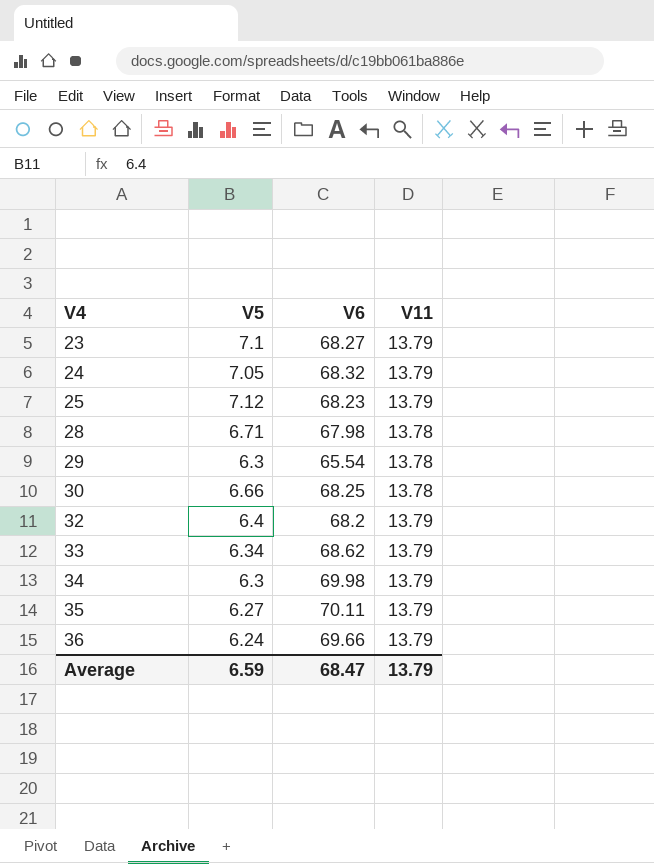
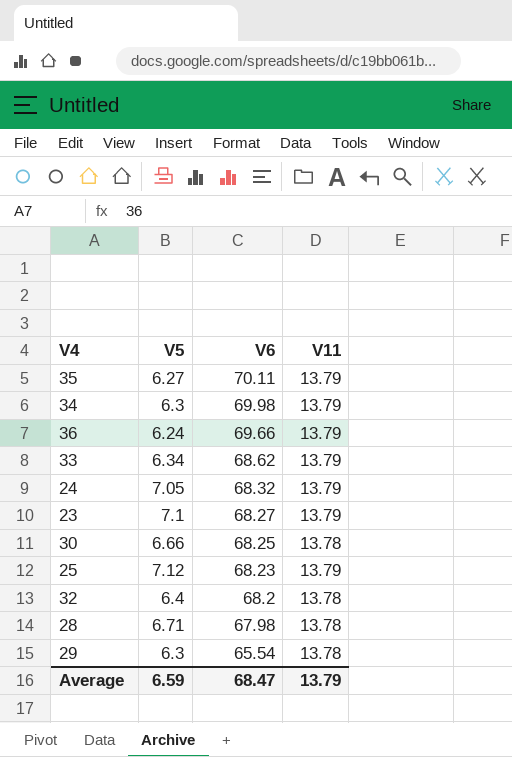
row order: V4 ascending -> V6 descending
32 | V11: 13.79 -> 13.78

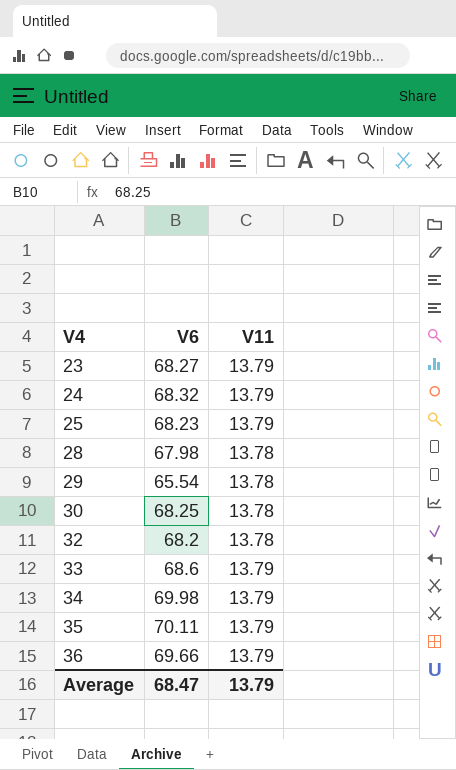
row order: V6 descending -> V4 ascending
column V5 | position: 2 -> none
33 | V6: 68.62 -> 68.6

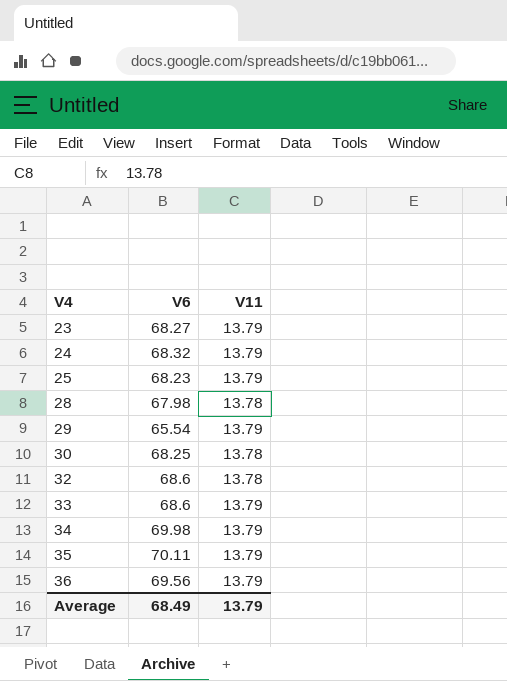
29 | V11: 13.78 -> 13.79
32 | V6: 68.2 -> 68.6
36 | V6: 69.66 -> 69.56
Average | V6: 68.47 -> 68.49

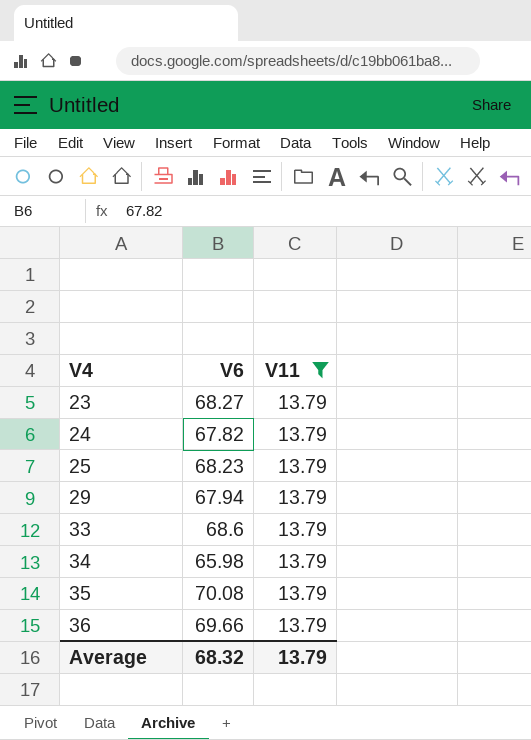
filter: none -> V11 = 13.79
24 | V6: 68.32 -> 67.82
29 | V6: 65.54 -> 67.94
34 | V6: 69.98 -> 65.98
35 | V6: 70.11 -> 70.08
36 | V6: 69.56 -> 69.66
Average | V6: 68.49 -> 68.32

